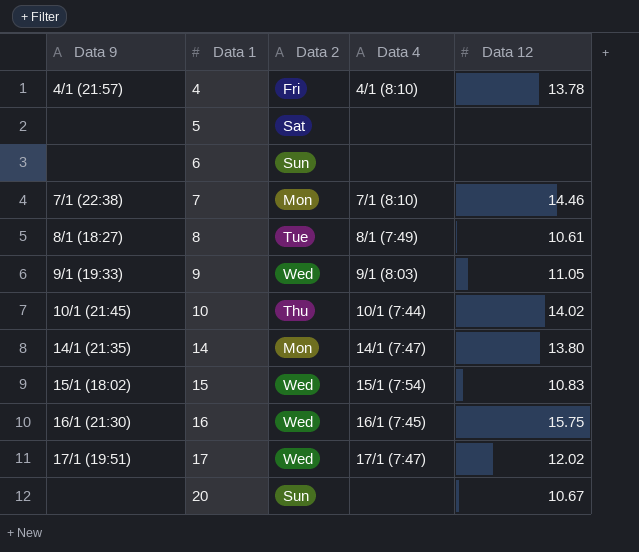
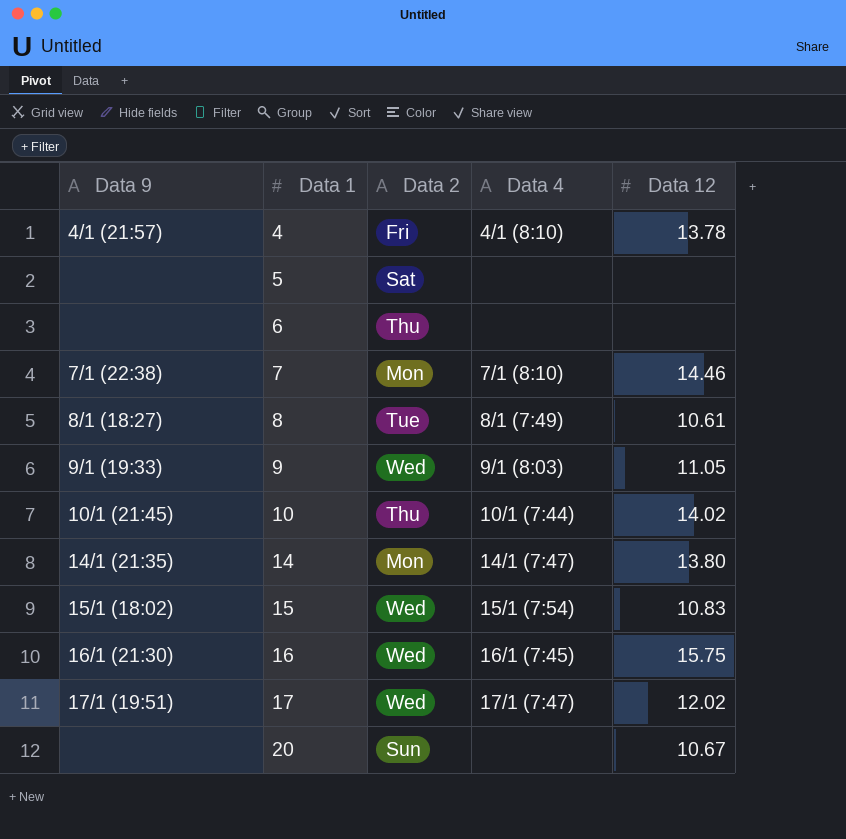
6 | Data 2: Sun -> Thu

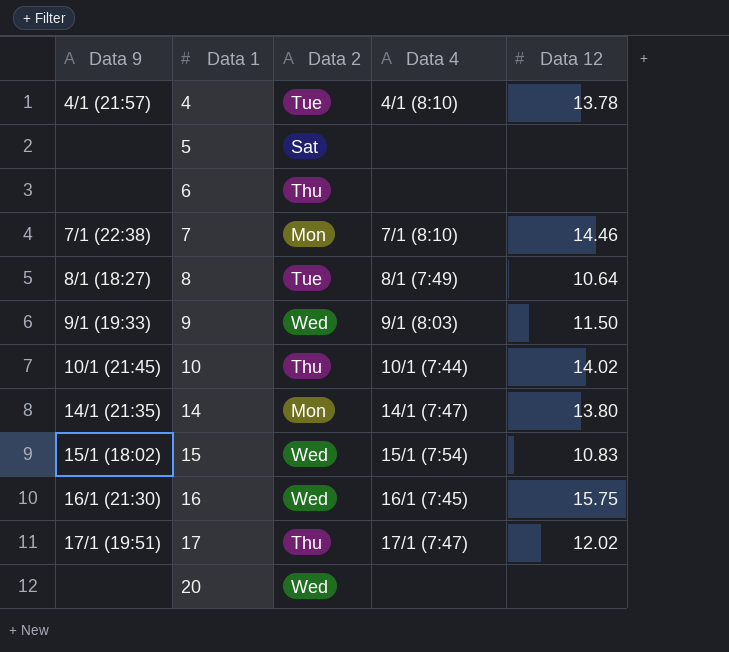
4 | Data 2: Fri -> Tue
8 | Data 12: 10.61 -> 10.64
9 | Data 12: 11.05 -> 11.50
17 | Data 2: Wed -> Thu
20 | Data 2: Sun -> Wed
20 | Data 12: 10.67 -> none

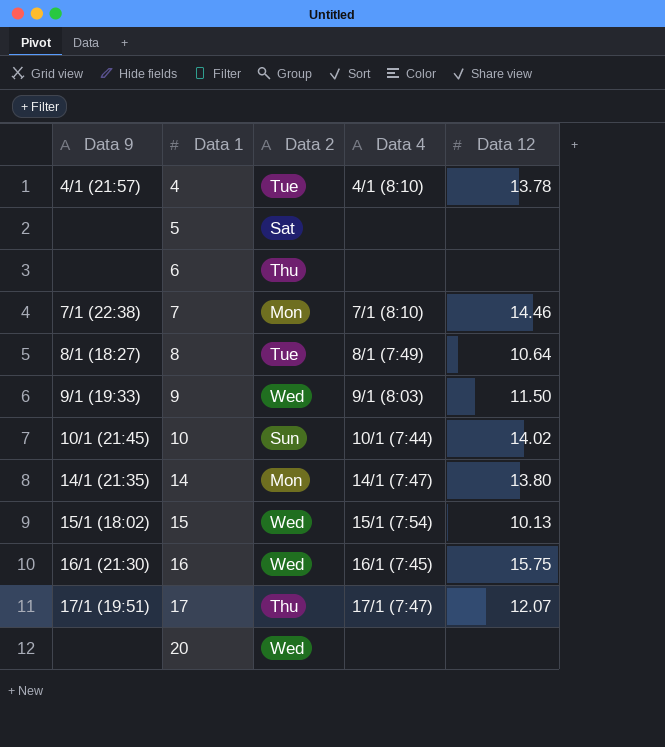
10 | Data 2: Thu -> Sun
15 | Data 12: 10.83 -> 10.13
17 | Data 12: 12.02 -> 12.07

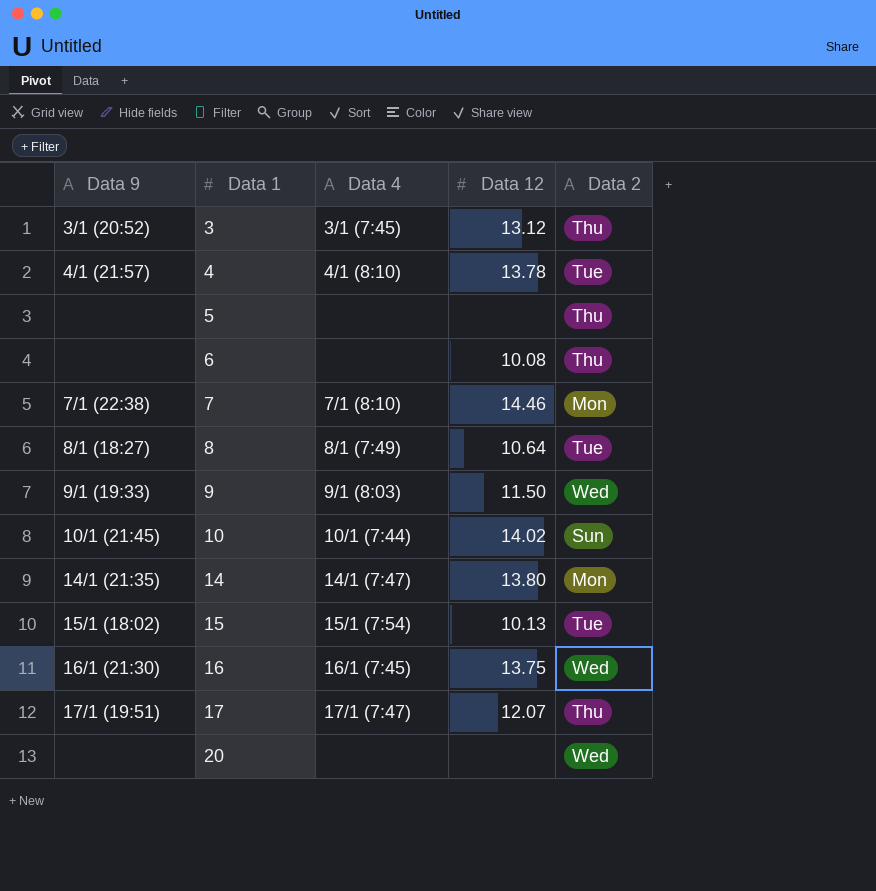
column Data 2 | position: 3 -> 5
row 3: none -> 3/1 (20:52) | 3/1 (7:45) | 13.12 | Thu
5 | Data 2: Sat -> Thu
6 | Data 12: none -> 10.08
15 | Data 2: Wed -> Tue
16 | Data 12: 15.75 -> 13.75

